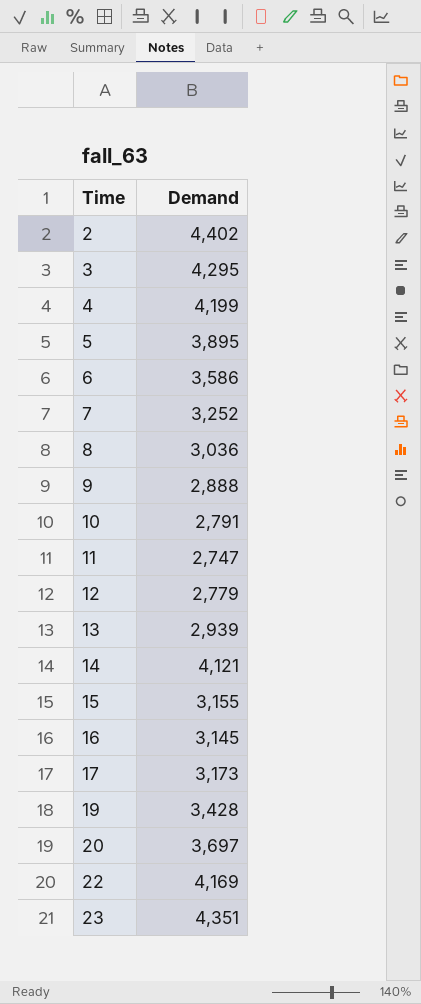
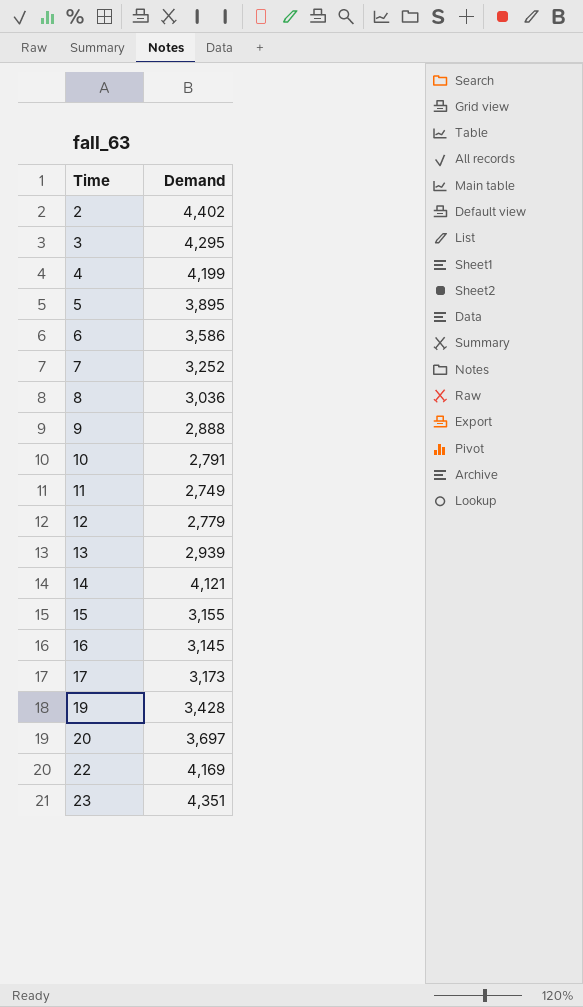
11 | Demand: 2,747 -> 2,749

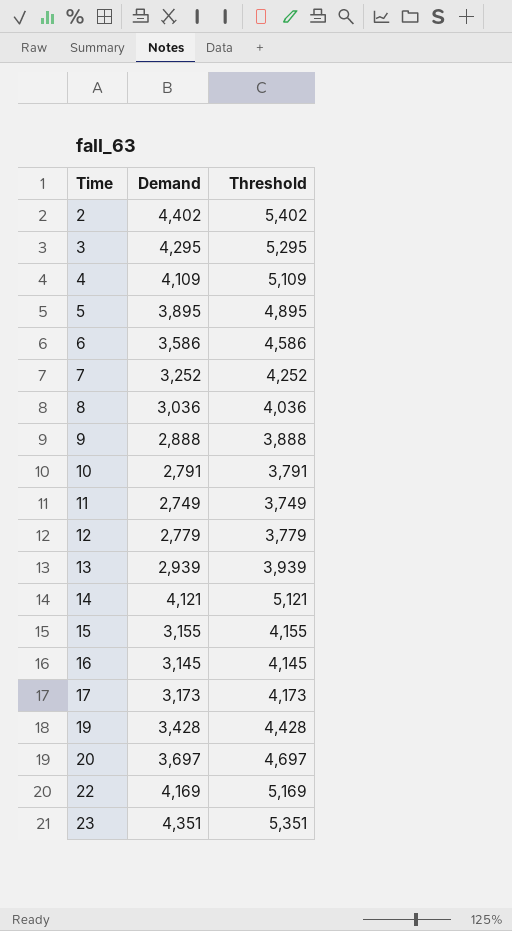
column Threshold | formula: none -> [Demand] + 1000
4 | Demand: 4,199 -> 4,109

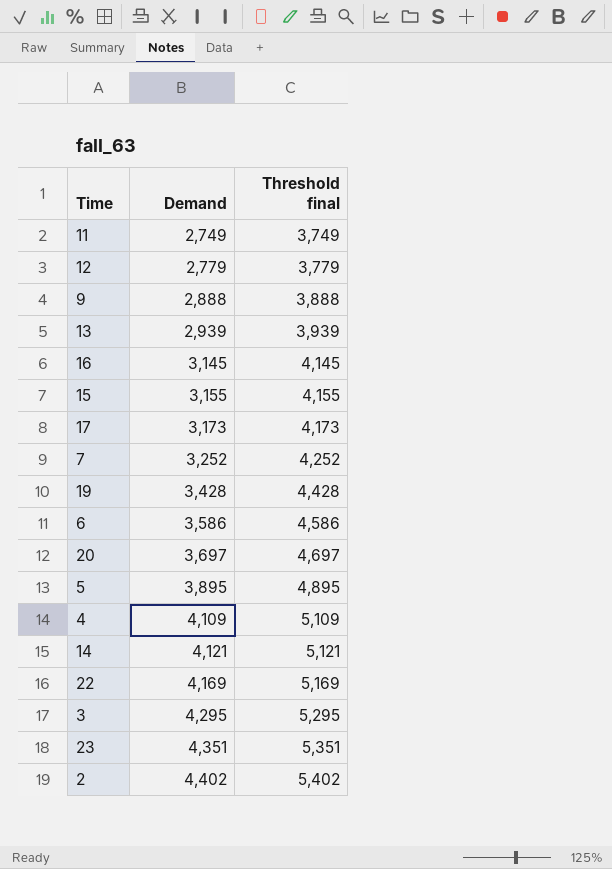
row order: Time ascending -> Demand ascending
column name: Threshold -> Threshold final
row 8: 3,036 | 4,036 -> none
row 10: 2,791 | 3,791 -> none

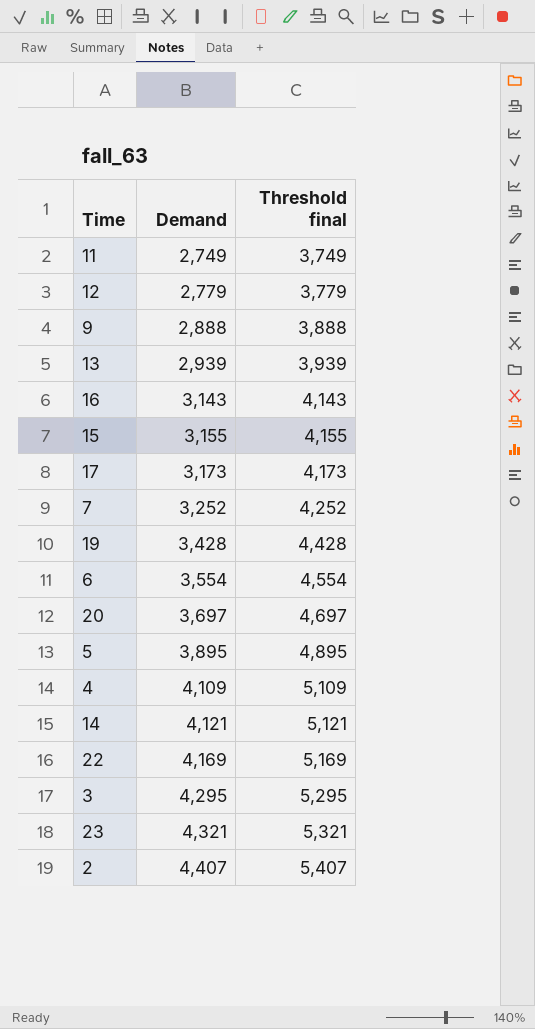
16 | Demand: 3,145 -> 3,143
16 | Threshold final: 4,145 -> 4,143
6 | Demand: 3,586 -> 3,554
6 | Threshold final: 4,586 -> 4,554
23 | Demand: 4,351 -> 4,321
23 | Threshold final: 5,351 -> 5,321
2 | Demand: 4,402 -> 4,407
2 | Threshold final: 5,402 -> 5,407

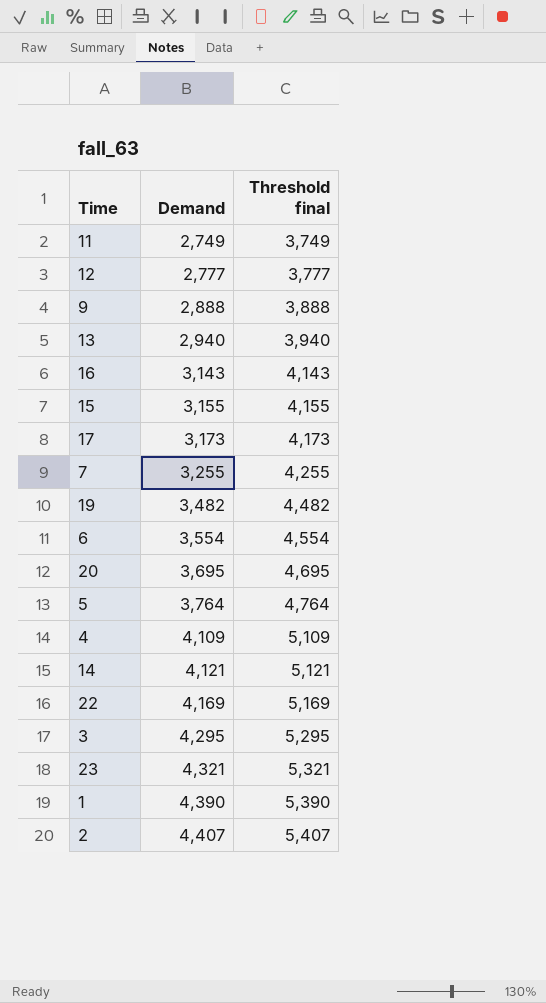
12 | Demand: 2,779 -> 2,777
12 | Threshold final: 3,779 -> 3,777
13 | Demand: 2,939 -> 2,940
13 | Threshold final: 3,939 -> 3,940
7 | Demand: 3,252 -> 3,255
7 | Threshold final: 4,252 -> 4,255
19 | Demand: 3,428 -> 3,482
19 | Threshold final: 4,428 -> 4,482
20 | Demand: 3,697 -> 3,695
20 | Threshold final: 4,697 -> 4,695
5 | Demand: 3,895 -> 3,764
5 | Threshold final: 4,895 -> 4,764
row 1: none -> 4,390 | 5,390

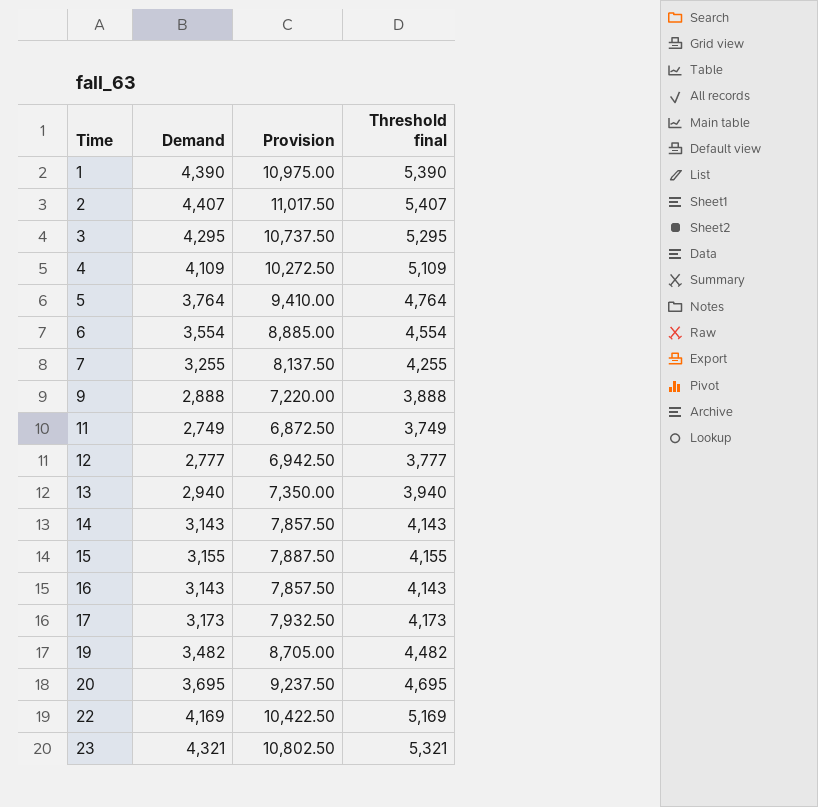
row order: Demand ascending -> Time ascending
column Provision | formula: none -> [Demand] * 2.5
14 | Demand: 4,121 -> 3,143
14 | Threshold final: 5,121 -> 4,143

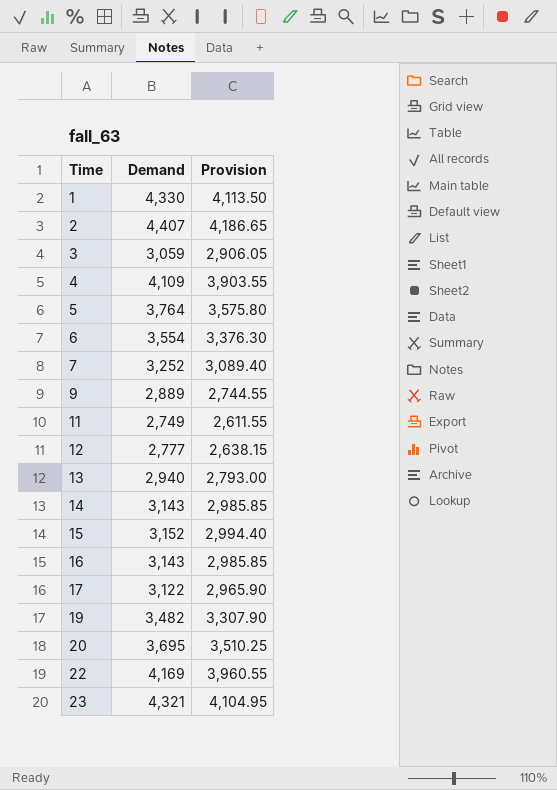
column Threshold final | formula: [Demand] + 1000 -> none
column Provision | formula: [Demand] * 2.5 -> [Demand] * 0.95
1 | Demand: 4,390 -> 4,330
3 | Demand: 4,295 -> 3,059
7 | Demand: 3,255 -> 3,252
9 | Demand: 2,888 -> 2,889
15 | Demand: 3,155 -> 3,152
17 | Demand: 3,173 -> 3,122

